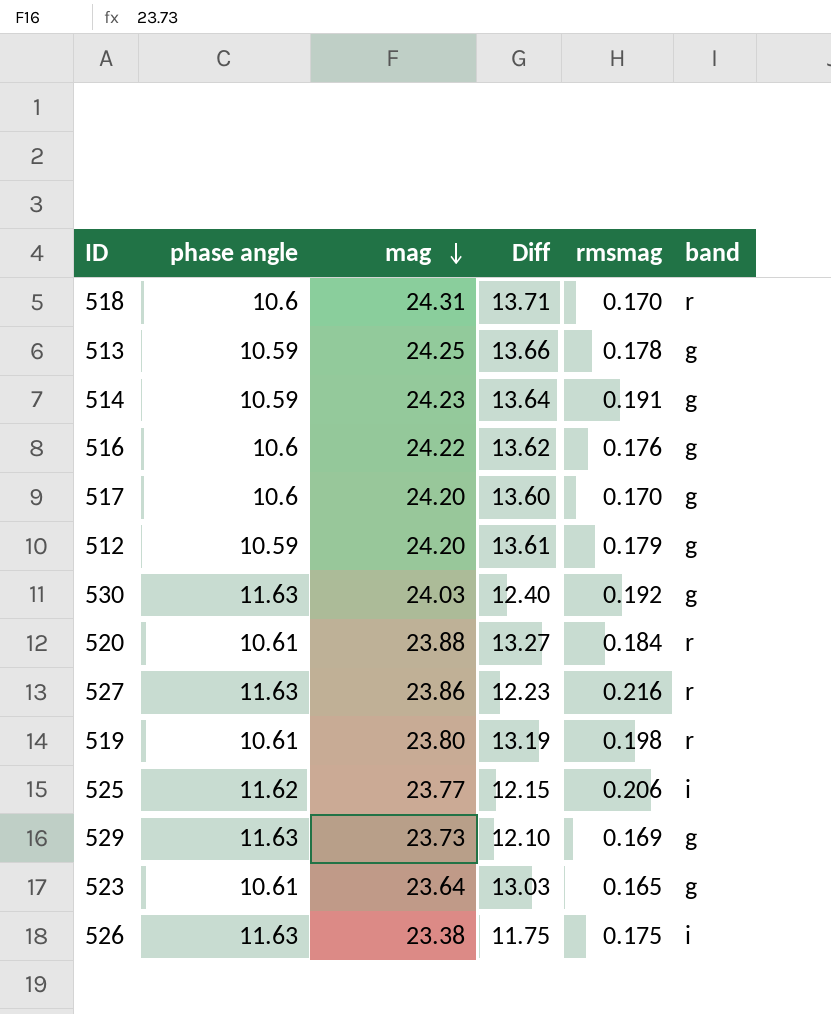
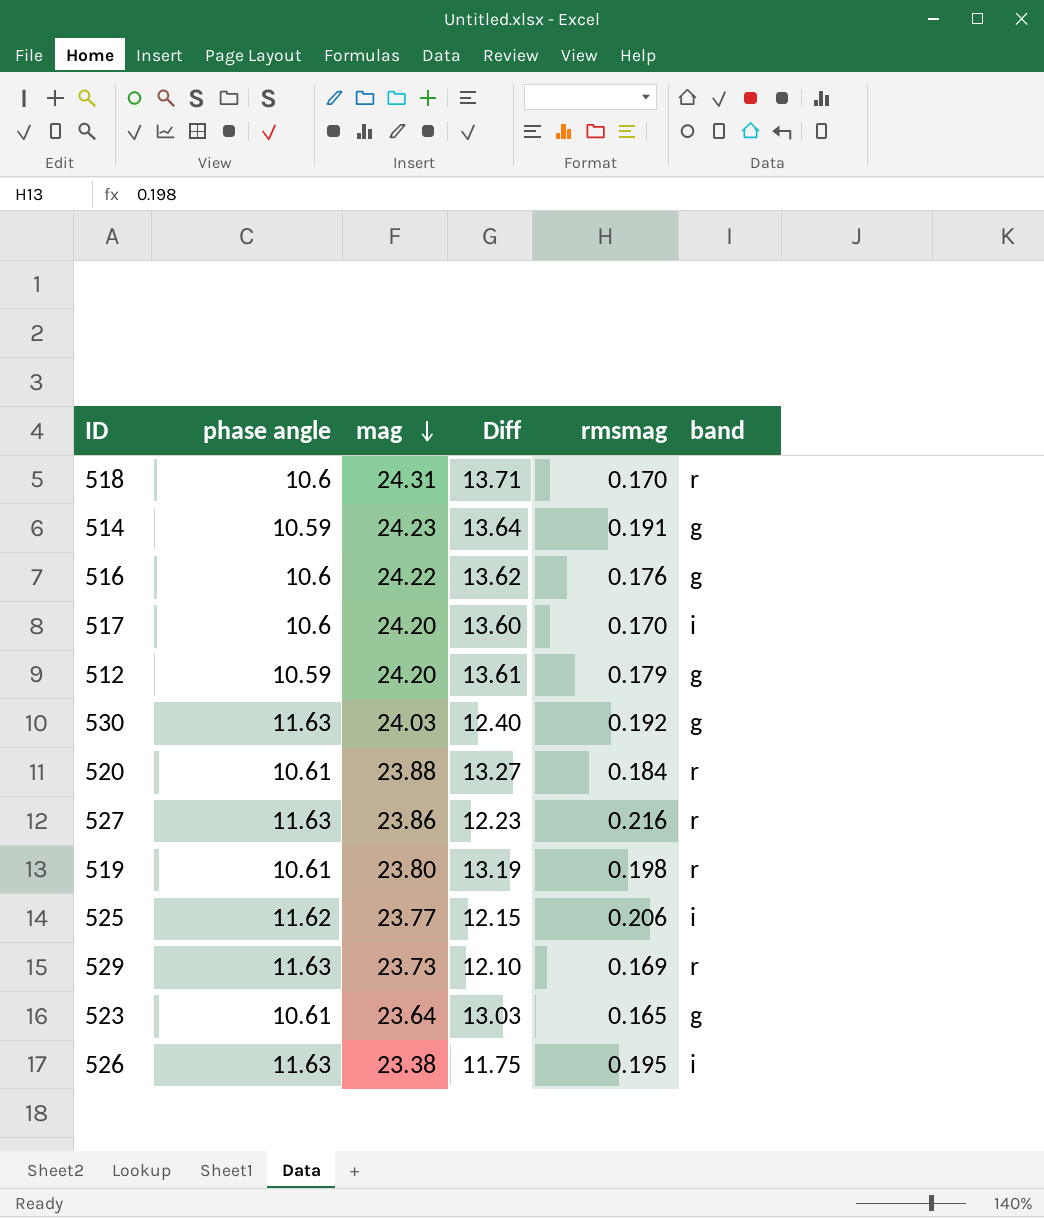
row 513: 10.59 | 24.25 | 13.66 | 0.178 | g -> none
517 | band: g -> i
529 | band: g -> r
526 | rmsmag: 0.175 -> 0.195

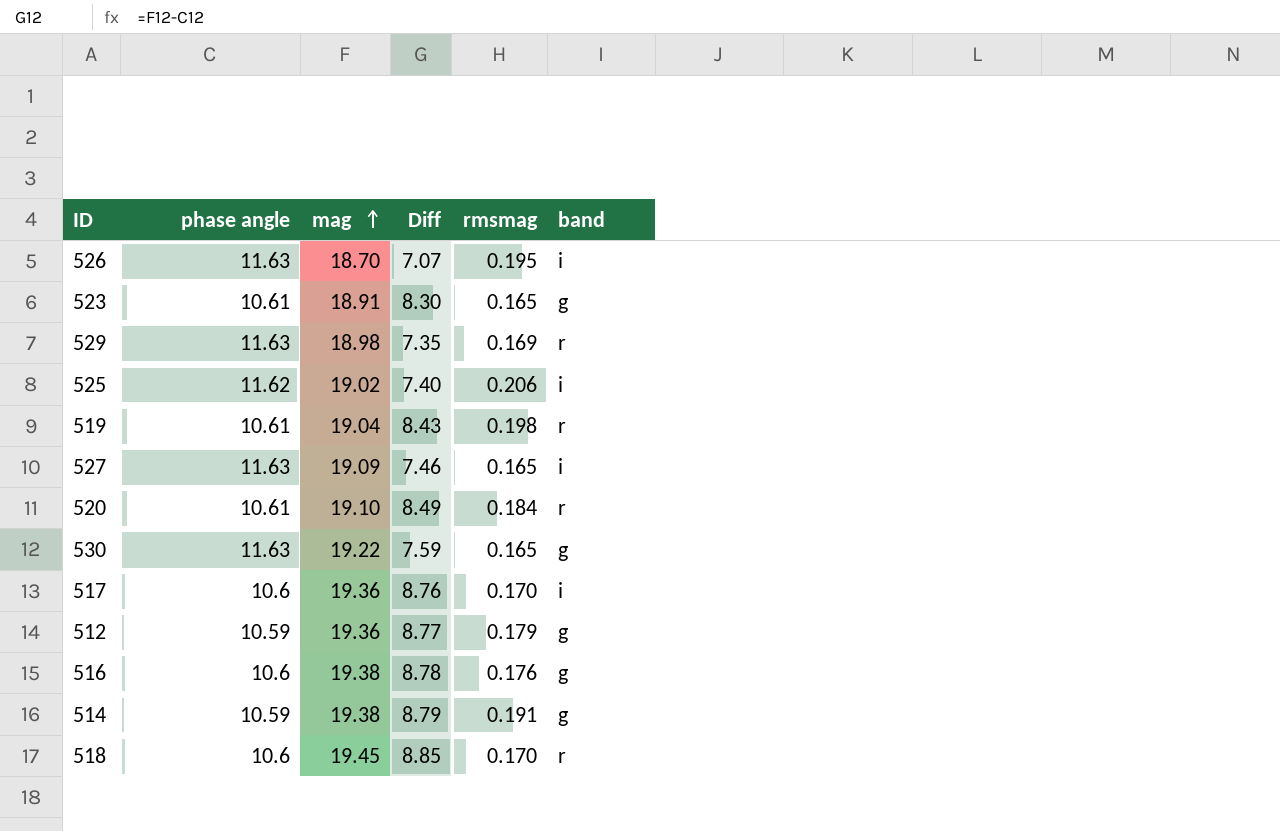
row order: mag descending -> mag ascending
526 | mag: 23.38 -> 18.70
526 | Diff: 11.75 -> 7.07
523 | mag: 23.64 -> 18.91
523 | Diff: 13.03 -> 8.30
529 | mag: 23.73 -> 18.98
529 | Diff: 12.10 -> 7.35
525 | mag: 23.77 -> 19.02
525 | Diff: 12.15 -> 7.40
519 | mag: 23.80 -> 19.04
519 | Diff: 13.19 -> 8.43
527 | mag: 23.86 -> 19.09
527 | Diff: 12.23 -> 7.46
527 | rmsmag: 0.216 -> 0.165
527 | band: r -> i
520 | mag: 23.88 -> 19.10
520 | Diff: 13.27 -> 8.49
530 | mag: 24.03 -> 19.22
530 | Diff: 12.40 -> 7.59
530 | rmsmag: 0.192 -> 0.165
517 | mag: 24.20 -> 19.36
517 | Diff: 13.60 -> 8.76
512 | mag: 24.20 -> 19.36
512 | Diff: 13.61 -> 8.77
516 | mag: 24.22 -> 19.38
516 | Diff: 13.62 -> 8.78
514 | mag: 24.23 -> 19.38
514 | Diff: 13.64 -> 8.79
518 | mag: 24.31 -> 19.45
518 | Diff: 13.71 -> 8.85

